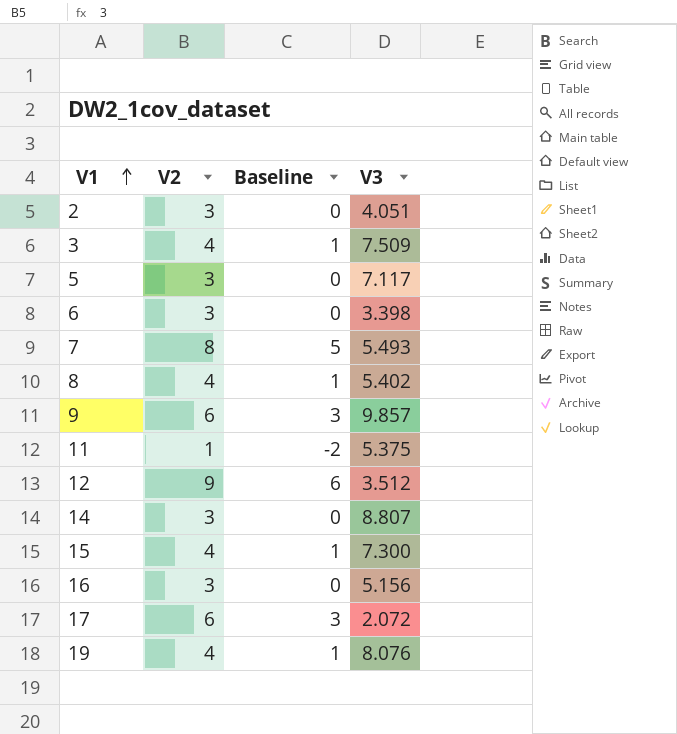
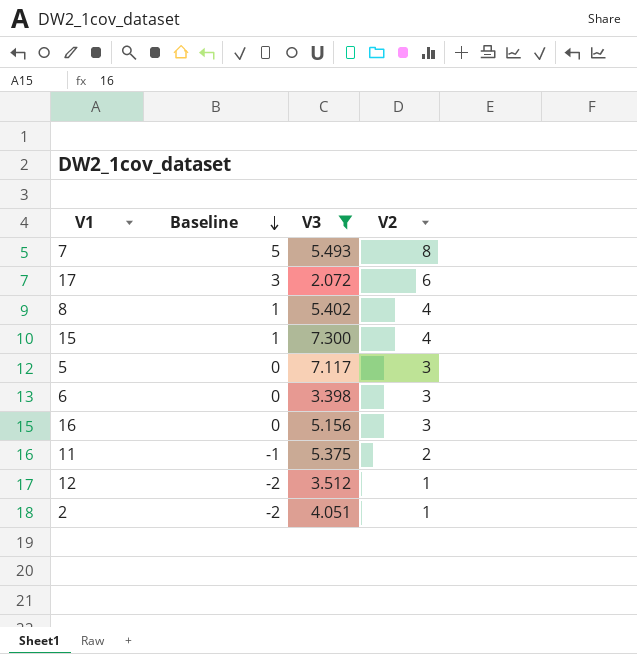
filter: none -> V3 <= 7.300
row order: V1 ascending -> Baseline descending
column V2 | position: 2 -> 4
11 | Baseline: -2 -> -1
11 | V2: 1 -> 2
12 | Baseline: 6 -> -2
12 | V2: 9 -> 1
2 | Baseline: 0 -> -2
2 | V2: 3 -> 1

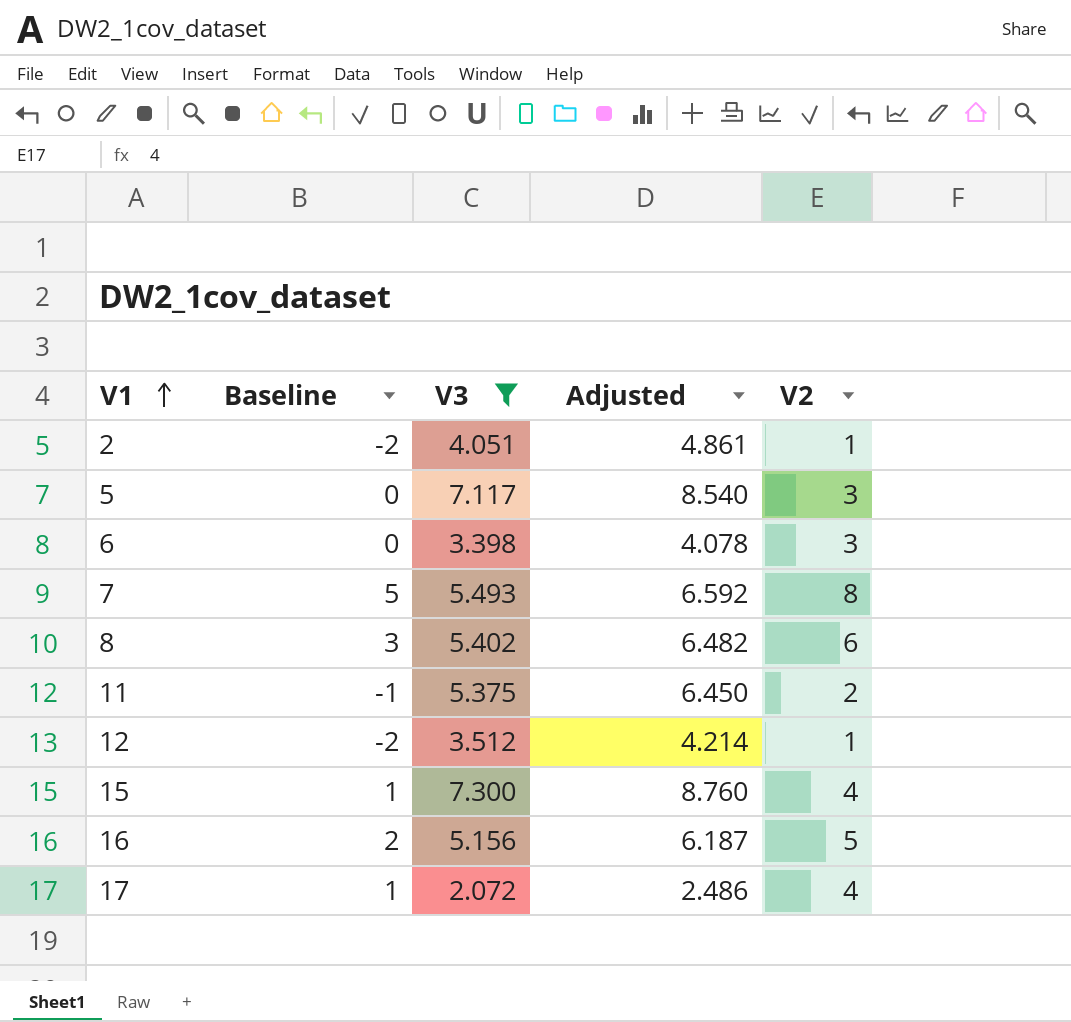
row order: Baseline descending -> V1 ascending
column Adjusted | formula: none -> [V3] * 1.2
8 | Baseline: 1 -> 3
8 | V2: 4 -> 6
16 | Baseline: 0 -> 2
16 | V2: 3 -> 5
17 | Baseline: 3 -> 1
17 | V2: 6 -> 4

